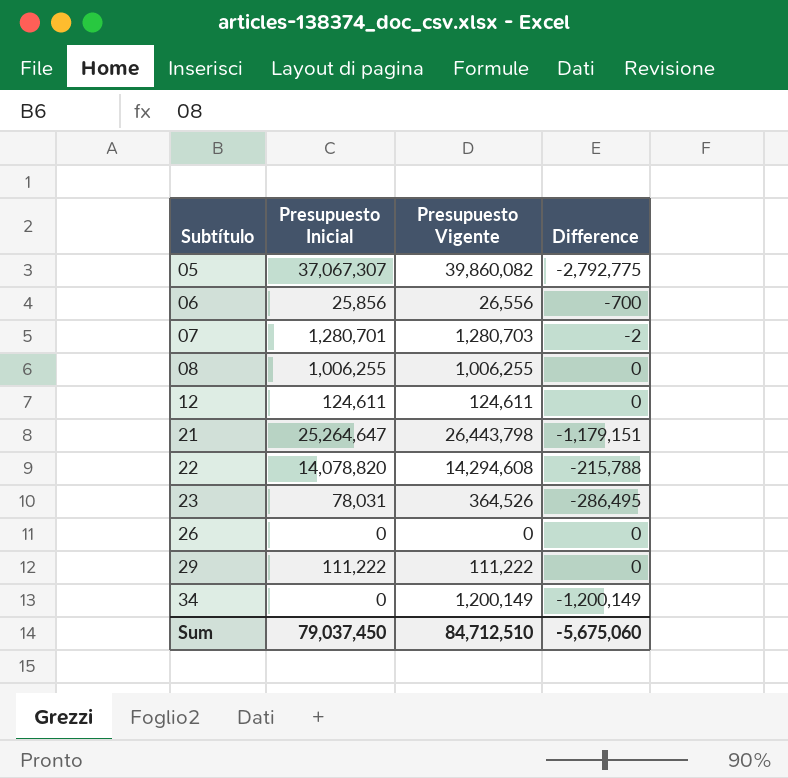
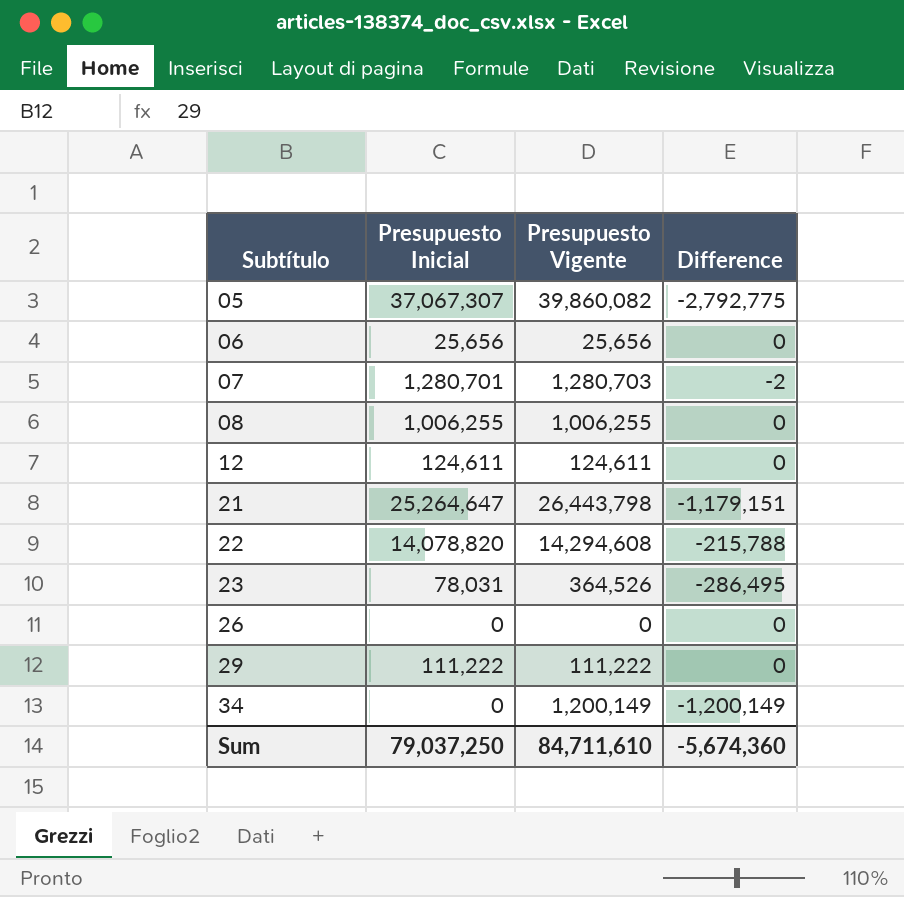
06 | Presupuesto Inicial: 25,856 -> 25,656
06 | Presupuesto Vigente: 26,556 -> 25,656
06 | Difference: -700 -> 0
Sum | Presupuesto Inicial: 79,037,450 -> 79,037,250
Sum | Presupuesto Vigente: 84,712,510 -> 84,711,610
Sum | Difference: -5,675,060 -> -5,674,360

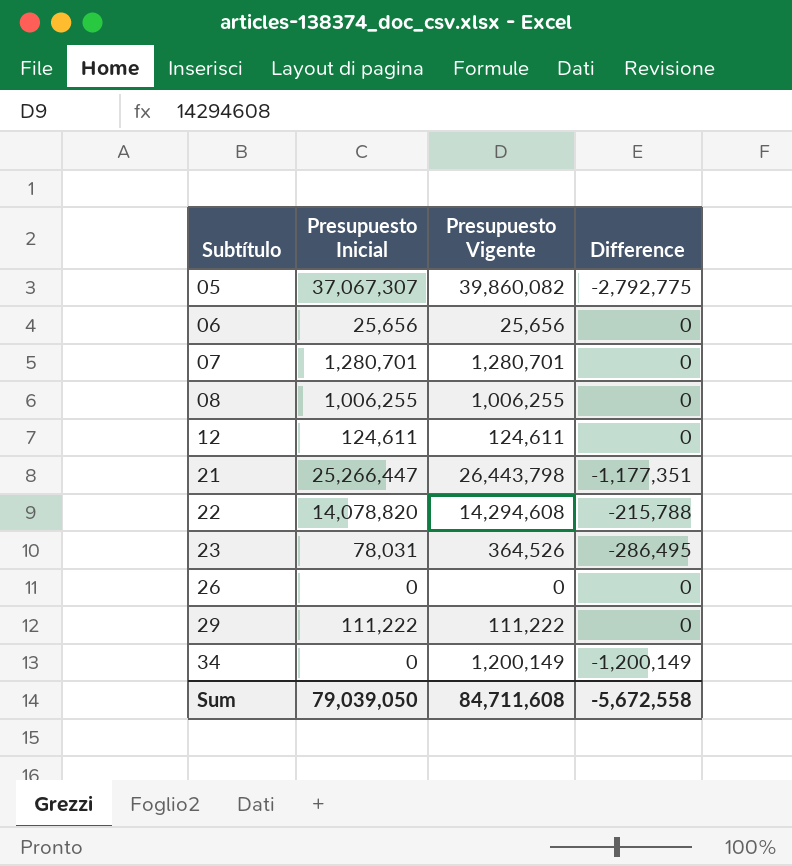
07 | Presupuesto Vigente: 1,280,703 -> 1,280,701
07 | Difference: -2 -> 0
21 | Presupuesto Inicial: 25,264,647 -> 25,266,447
21 | Difference: -1,179,151 -> -1,177,351
Sum | Presupuesto Inicial: 79,037,250 -> 79,039,050
Sum | Presupuesto Vigente: 84,711,610 -> 84,711,608
Sum | Difference: -5,674,360 -> -5,672,558

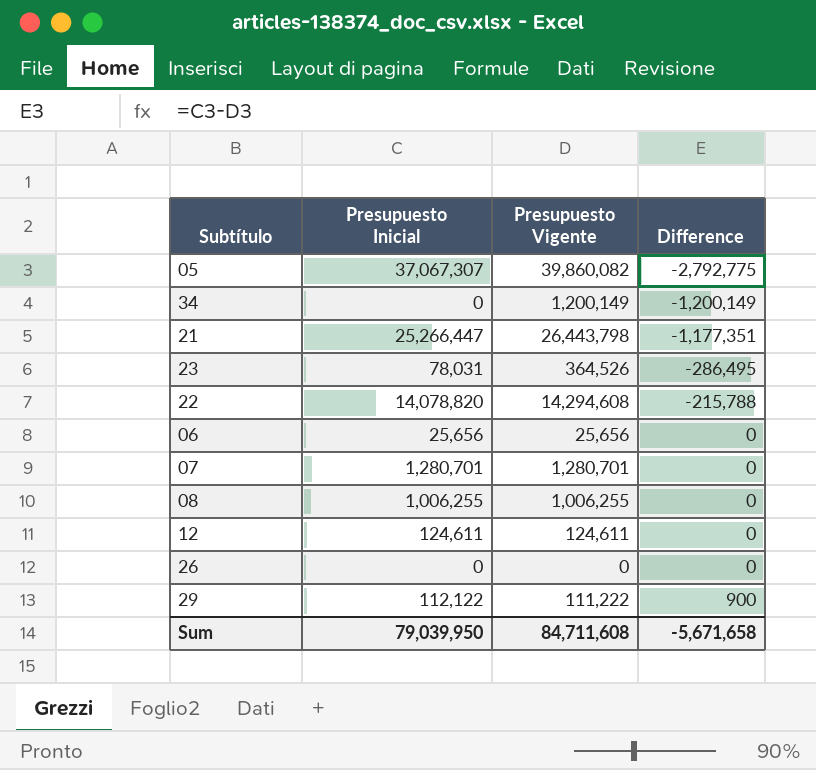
row order: Subtítulo ascending -> Difference ascending
29 | Presupuesto Inicial: 111,222 -> 112,122
29 | Difference: 0 -> 900
Sum | Presupuesto Inicial: 79,039,050 -> 79,039,950
Sum | Difference: -5,672,558 -> -5,671,658

